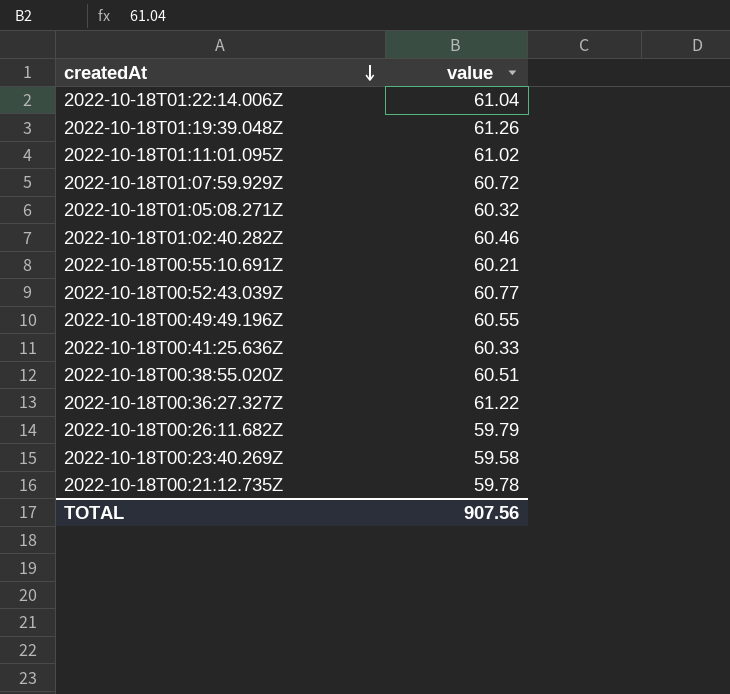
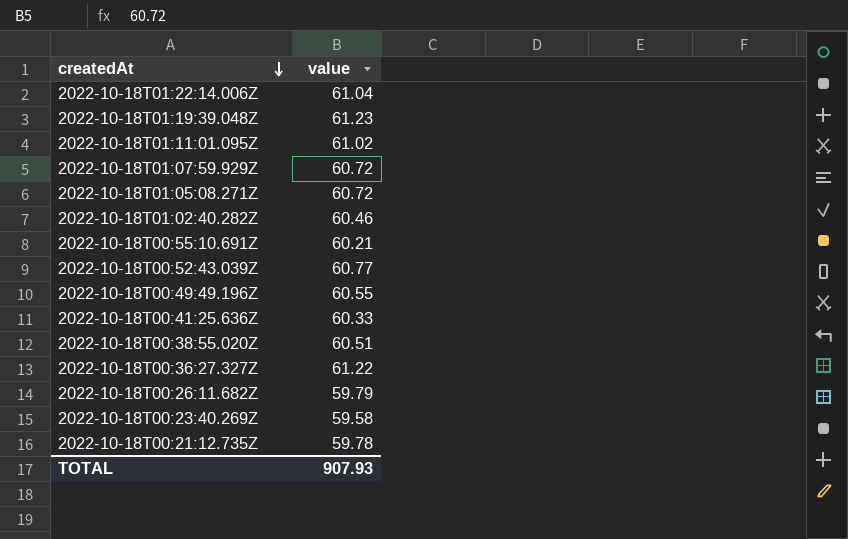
2022-10-18T01:19:39.048Z | value: 61.26 -> 61.23
2022-10-18T01:05:08.271Z | value: 60.32 -> 60.72
TOTAL | value: 907.56 -> 907.93

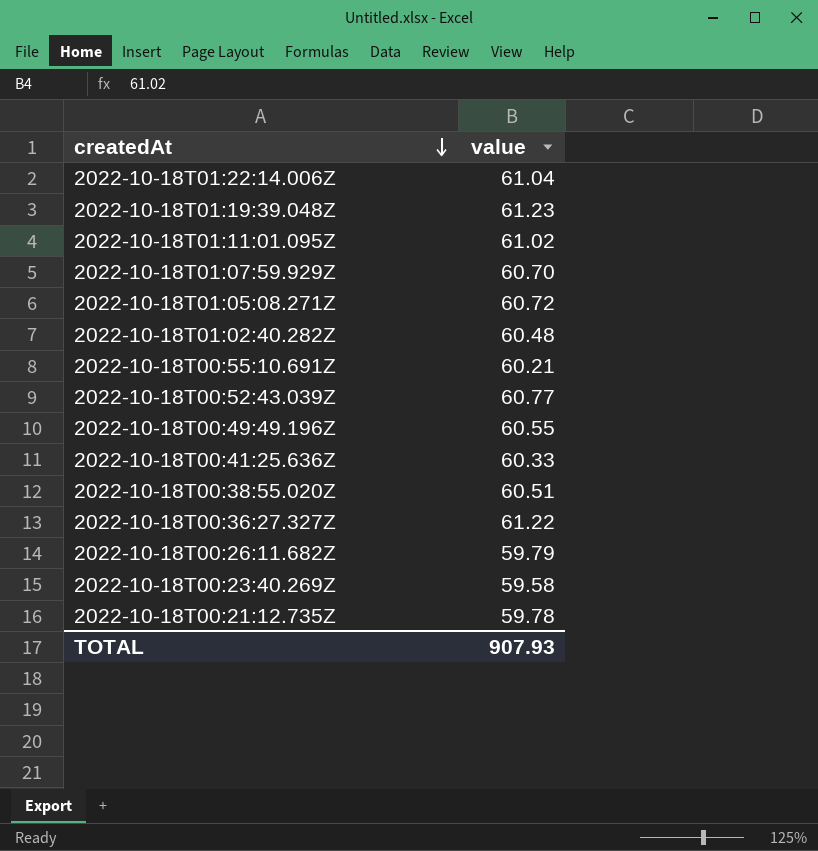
2022-10-18T01:07:59.929Z | value: 60.72 -> 60.70
2022-10-18T01:02:40.282Z | value: 60.46 -> 60.48

